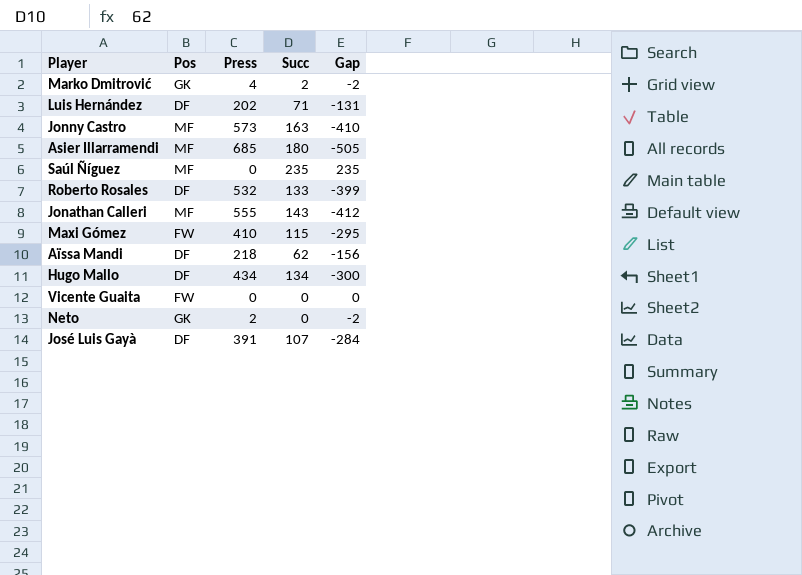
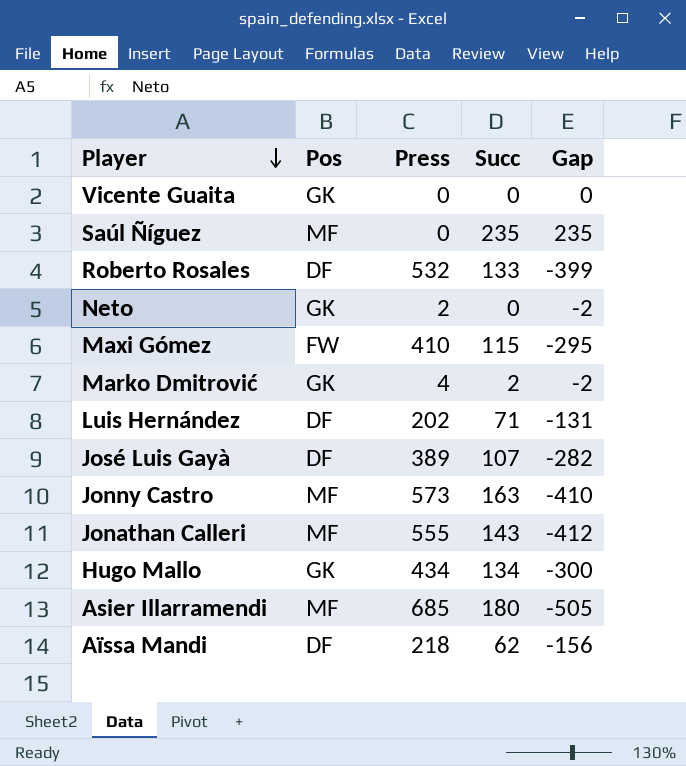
row order: none -> Player descending
Vicente Guaita | Pos: FW -> GK
José Luis Gayà | Press: 391 -> 389
José Luis Gayà | Gap: -284 -> -282
Hugo Mallo | Pos: DF -> GK

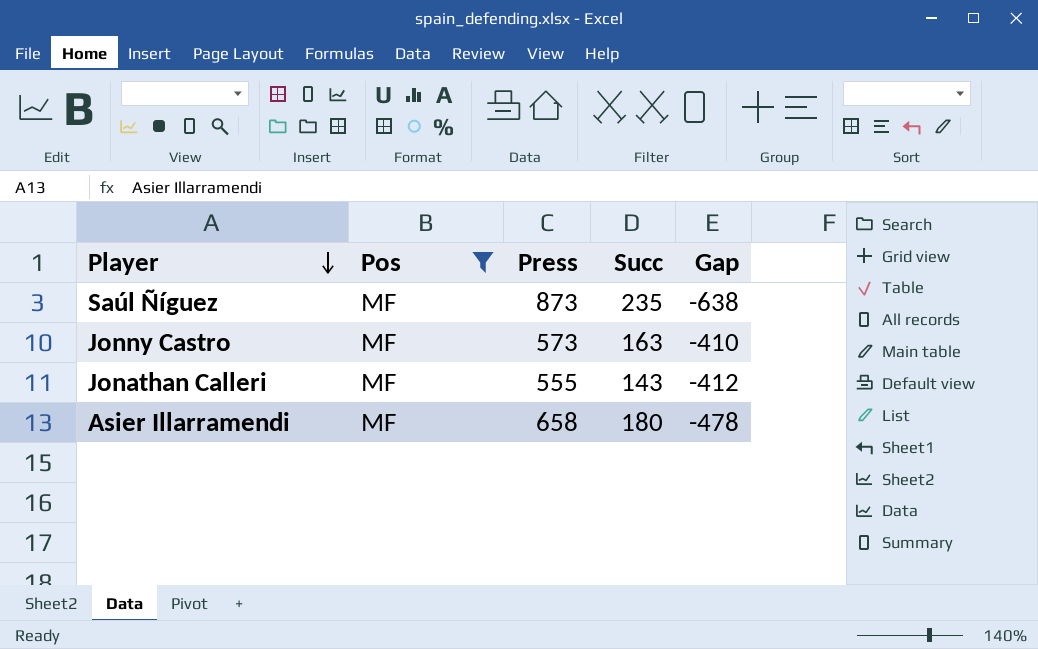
filter: none -> Pos = MF
Saúl Ñíguez | Press: 0 -> 873
Saúl Ñíguez | Gap: 235 -> -638
Asier Illarramendi | Press: 685 -> 658
Asier Illarramendi | Gap: -505 -> -478

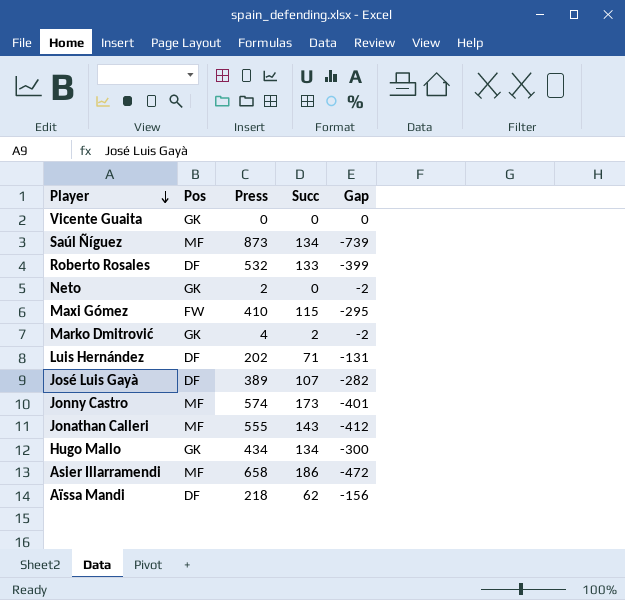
filter: Pos = MF -> none
Saúl Ñíguez | Succ: 235 -> 134
Saúl Ñíguez | Gap: -638 -> -739
Jonny Castro | Press: 573 -> 574
Jonny Castro | Succ: 163 -> 173
Jonny Castro | Gap: -410 -> -401
Asier Illarramendi | Succ: 180 -> 186
Asier Illarramendi | Gap: -478 -> -472

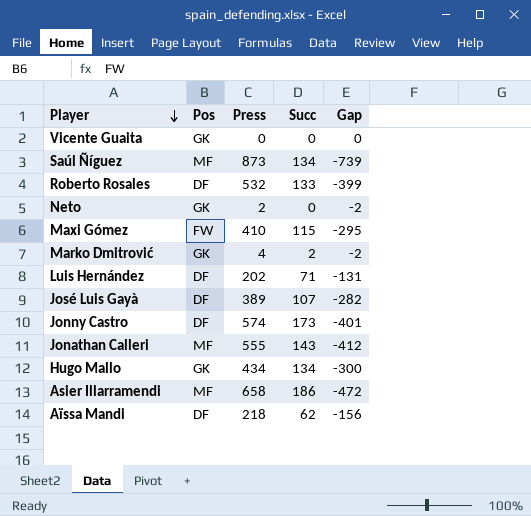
Jonny Castro | Pos: MF -> DF

